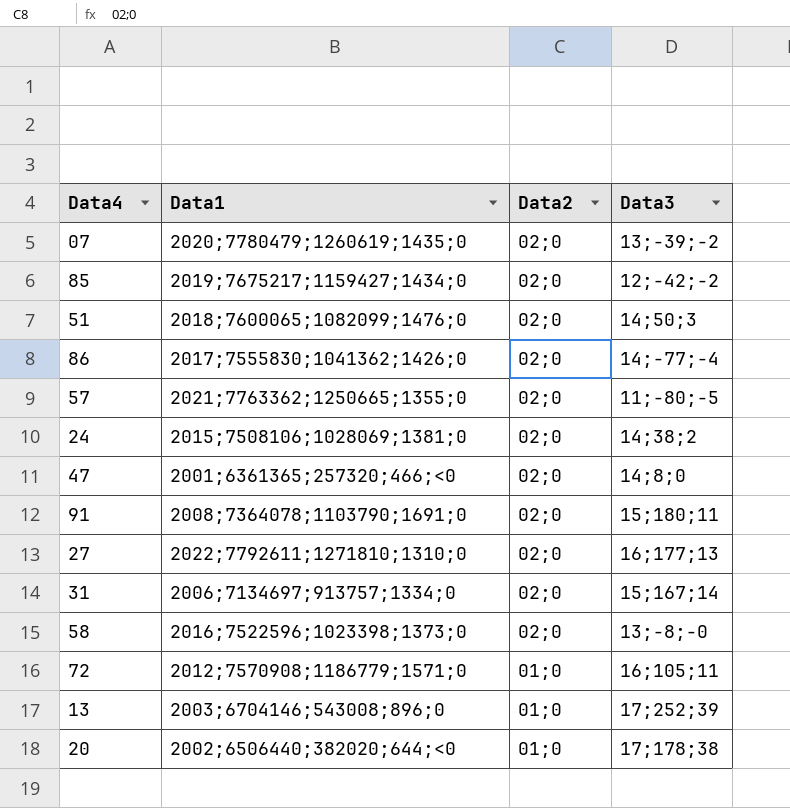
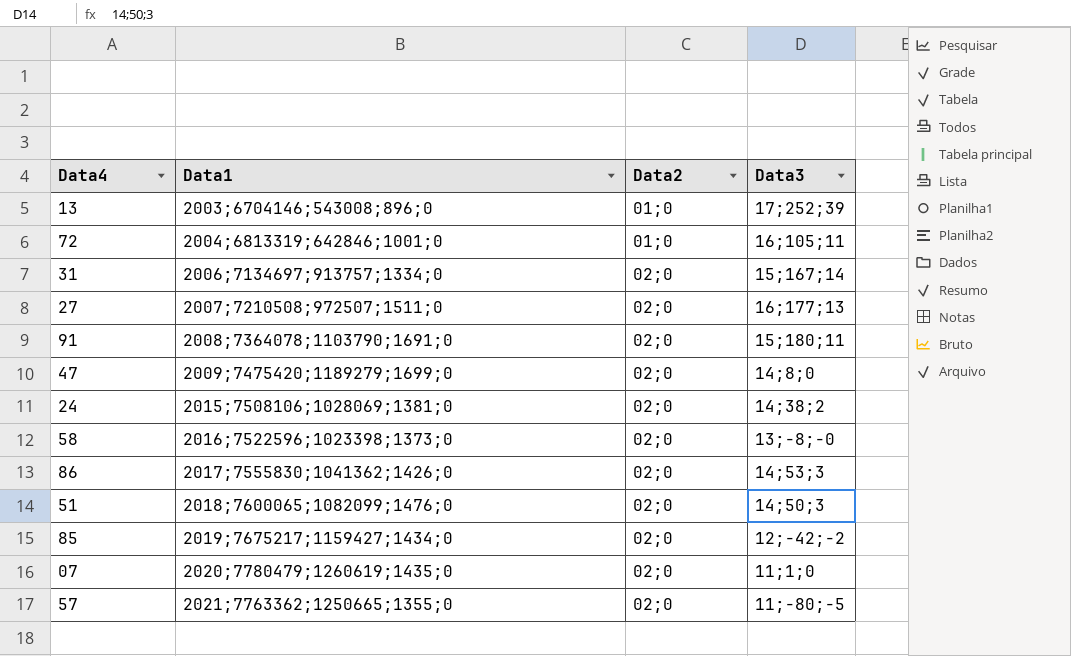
row order: Data2 descending -> Data1 ascending
row 20: 2002;6506440;382020;644;<0 | 01;0 | 17;178;38 -> none
72 | Data1: 2012;7570908;1186779;1571;0 -> 2004;6813319;642846;1001;0
27 | Data1: 2022;7792611;1271810;1310;0 -> 2007;7210508;972507;1511;0
47 | Data1: 2001;6361365;257320;466;<0 -> 2009;7475420;1189279;1699;0
86 | Data3: 14;-77;-4 -> 14;53;3
07 | Data3: 13;-39;-2 -> 11;1;0

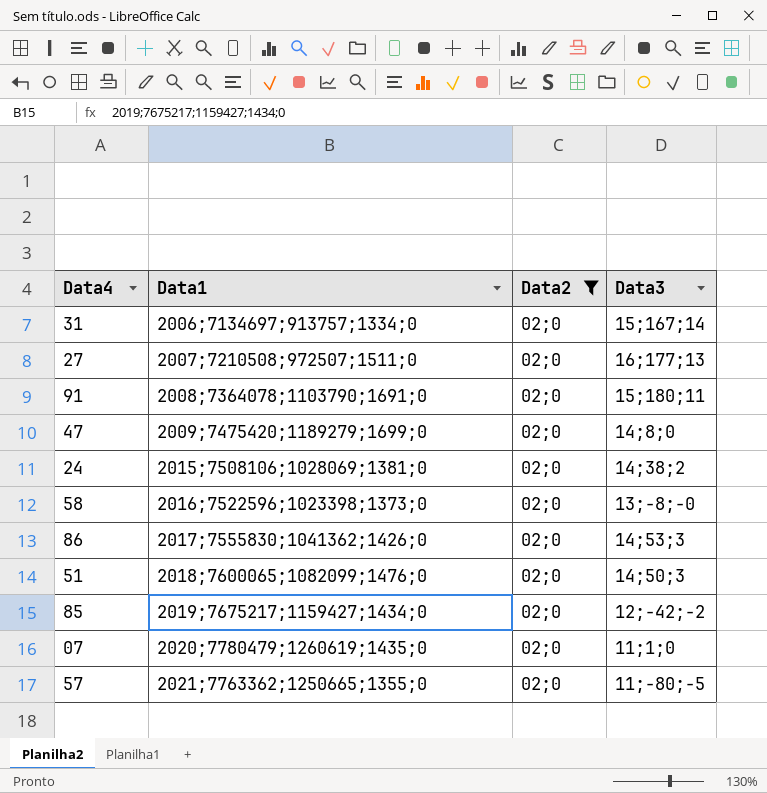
filter: none -> Data2 = 02;0

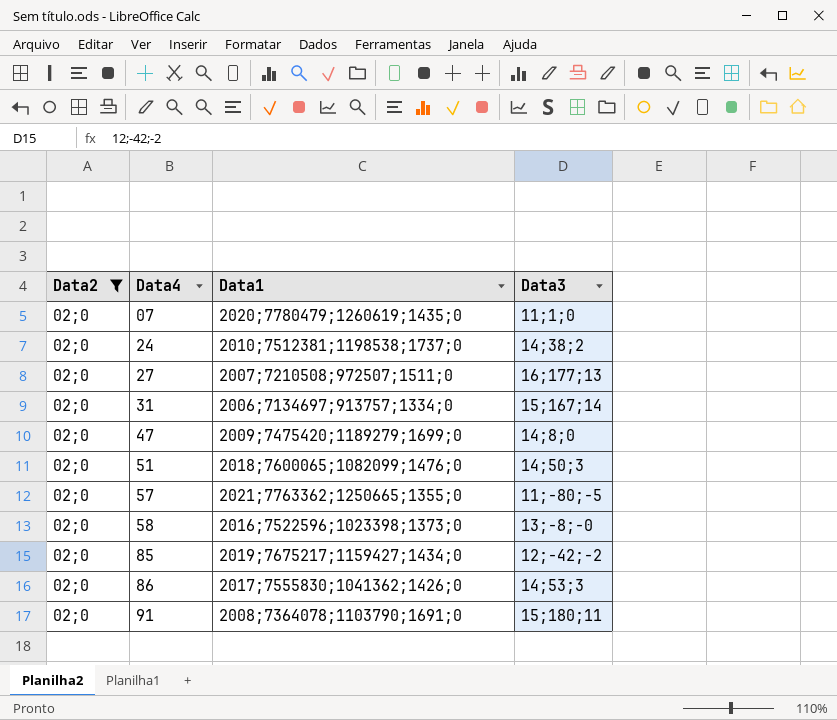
row order: Data1 ascending -> Data4 ascending
column Data2 | position: 3 -> 1
24 | Data1: 2015;7508106;1028069;1381;0 -> 2010;7512381;1198538;1737;0

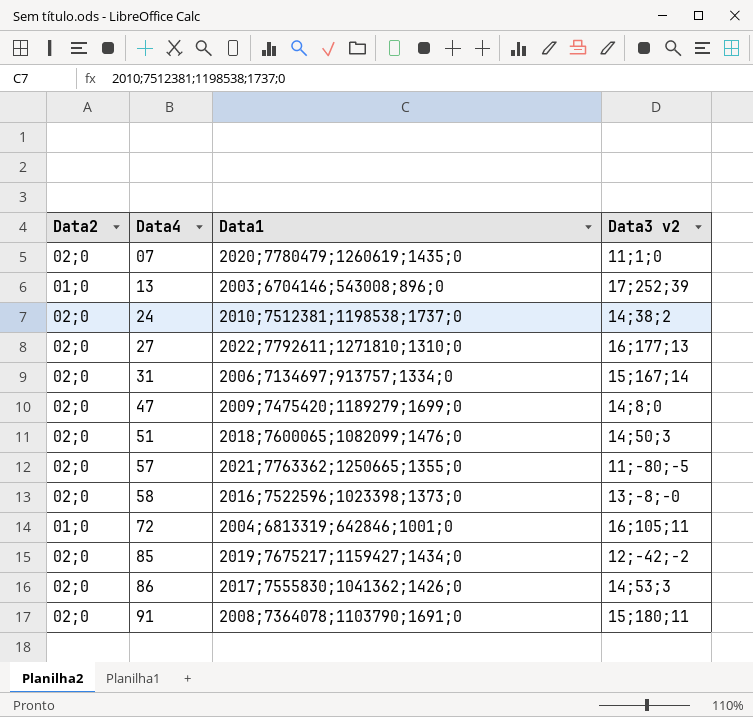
filter: Data2 = 02;0 -> none
column name: Data3 -> Data3 v2
27 | Data1: 2007;7210508;972507;1511;0 -> 2022;7792611;1271810;1310;0

